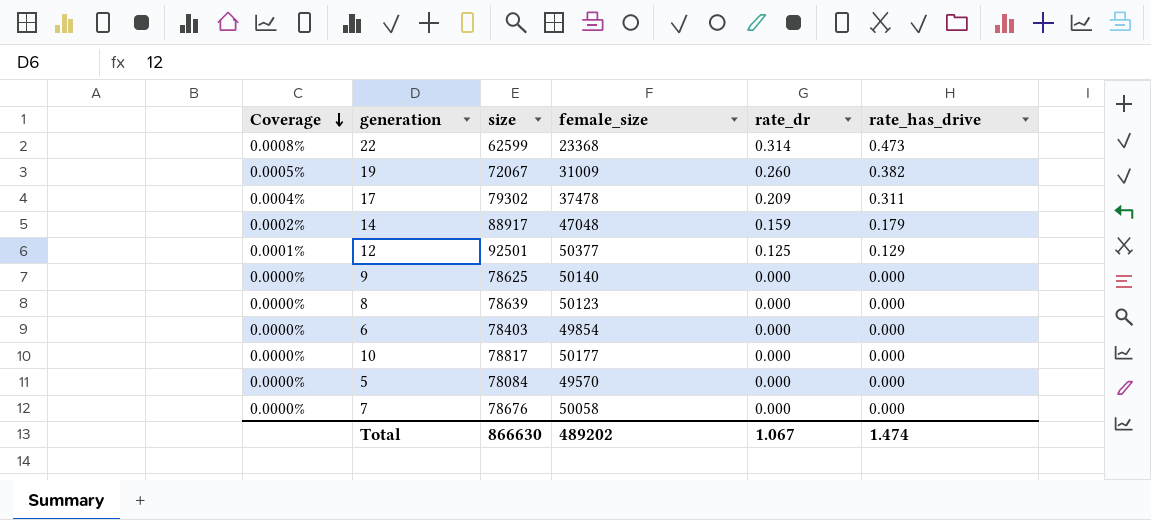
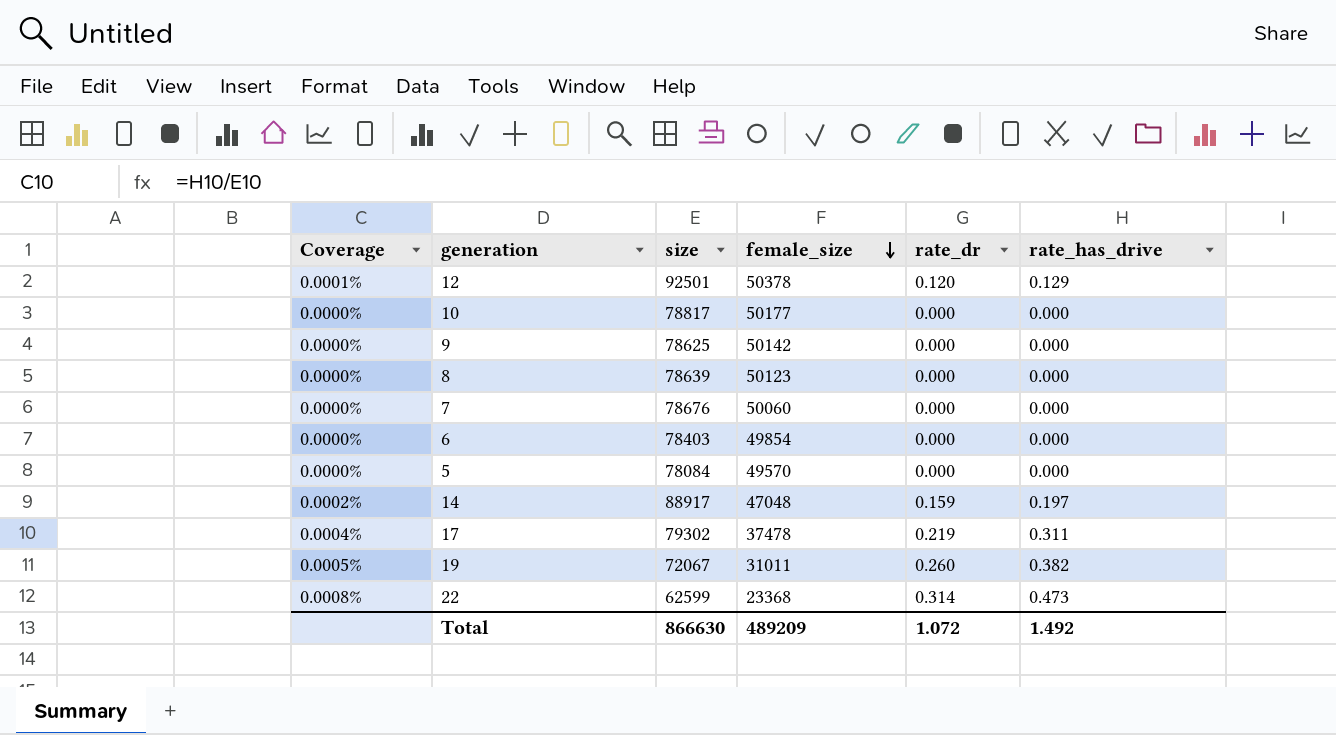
row order: Coverage descending -> female_size descending
12 | female_size: 50377 -> 50378
12 | rate_dr: 0.125 -> 0.120
9 | female_size: 50140 -> 50142
7 | female_size: 50058 -> 50060
14 | rate_has_drive: 0.179 -> 0.197
17 | rate_dr: 0.209 -> 0.219
19 | female_size: 31009 -> 31011
Total | female_size: 489202 -> 489209
Total | rate_dr: 1.067 -> 1.072
Total | rate_has_drive: 1.474 -> 1.492

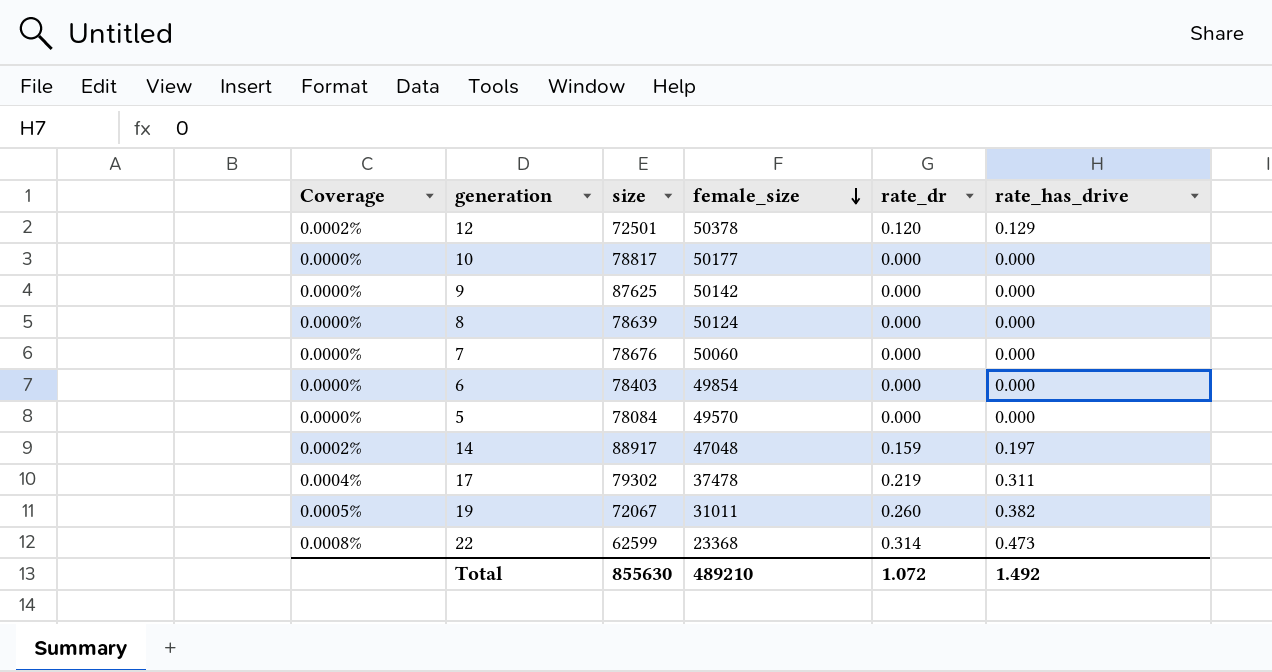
12 | Coverage: 0.0001% -> 0.0002%
12 | size: 92501 -> 72501
9 | size: 78625 -> 87625
8 | female_size: 50123 -> 50124
Total | size: 866630 -> 855630
Total | female_size: 489209 -> 489210

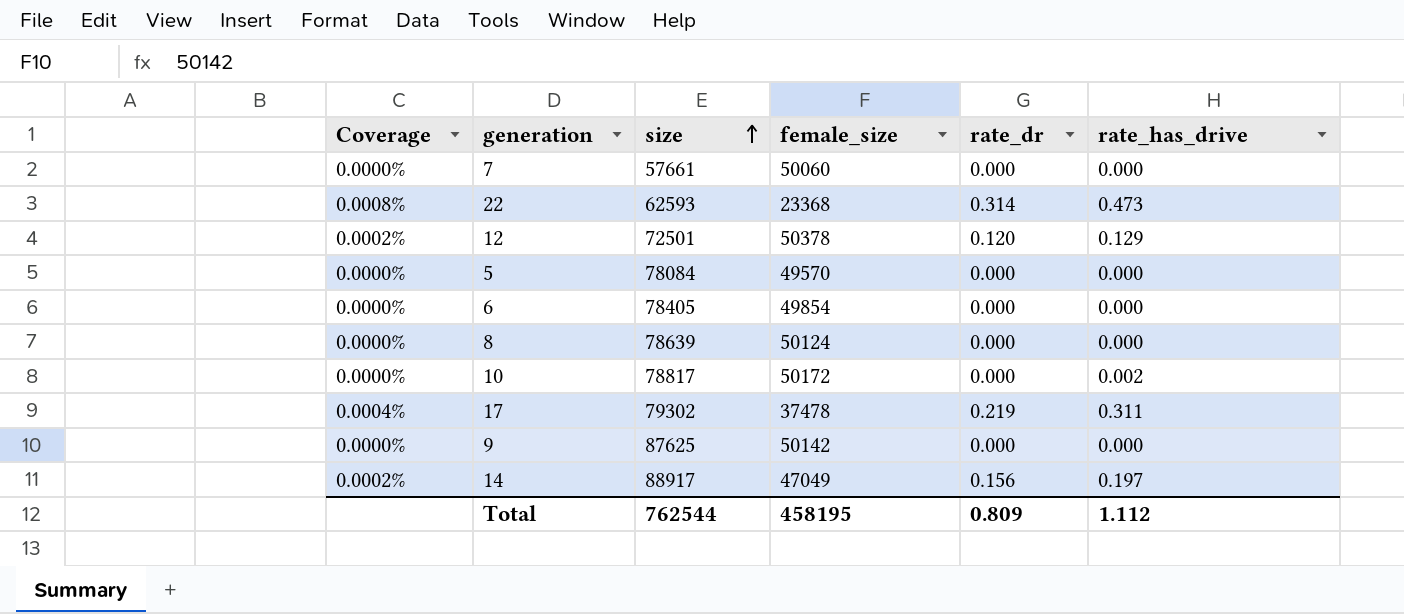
row order: female_size descending -> size ascending
row 19: 0.0005% | 72067 | 31011 | 0.260 | 0.382 -> none
7 | size: 78676 -> 57661
22 | size: 62599 -> 62593
6 | size: 78403 -> 78405
10 | female_size: 50177 -> 50172
10 | rate_has_drive: 0.000 -> 0.002
14 | female_size: 47048 -> 47049
14 | rate_dr: 0.159 -> 0.156
Total | size: 855630 -> 762544
Total | female_size: 489210 -> 458195
Total | rate_dr: 1.072 -> 0.809
Total | rate_has_drive: 1.492 -> 1.112

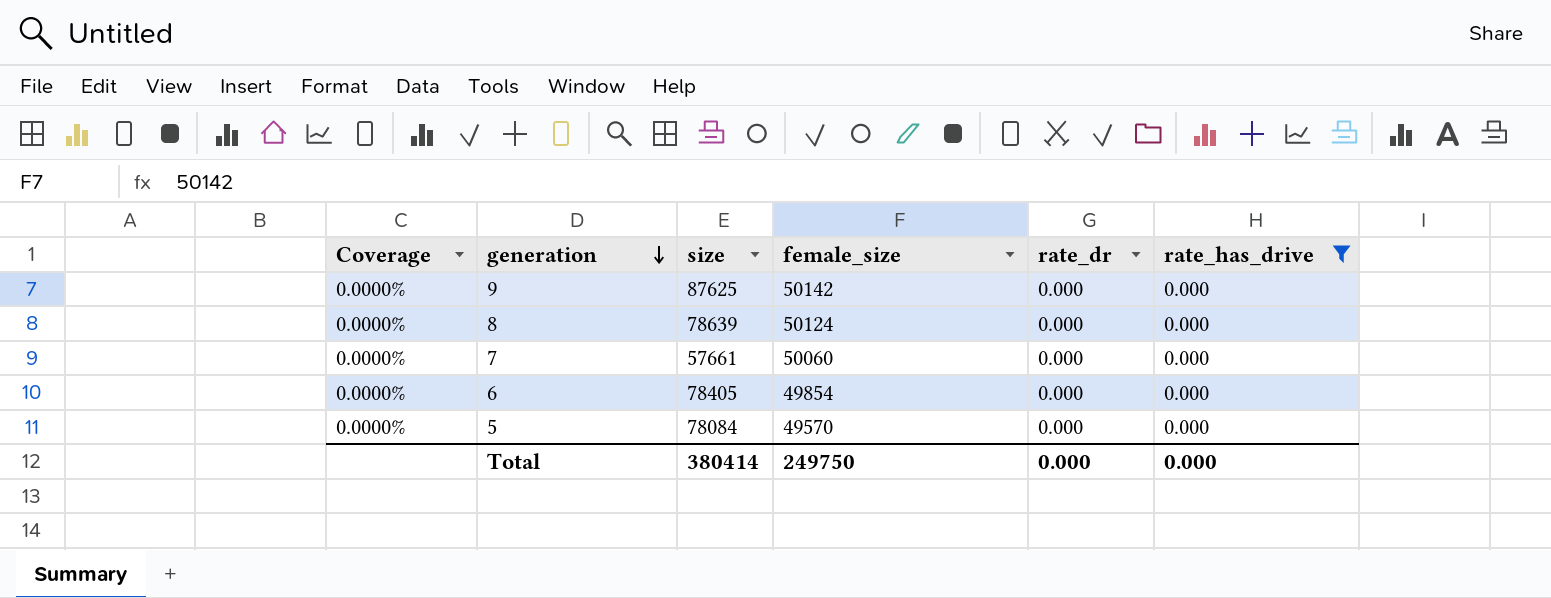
filter: none -> rate_has_drive = 0.000
row order: size ascending -> generation descending
Total | size: 762544 -> 380414
Total | female_size: 458195 -> 249750
Total | rate_dr: 0.809 -> 0.000
Total | rate_has_drive: 1.112 -> 0.000

